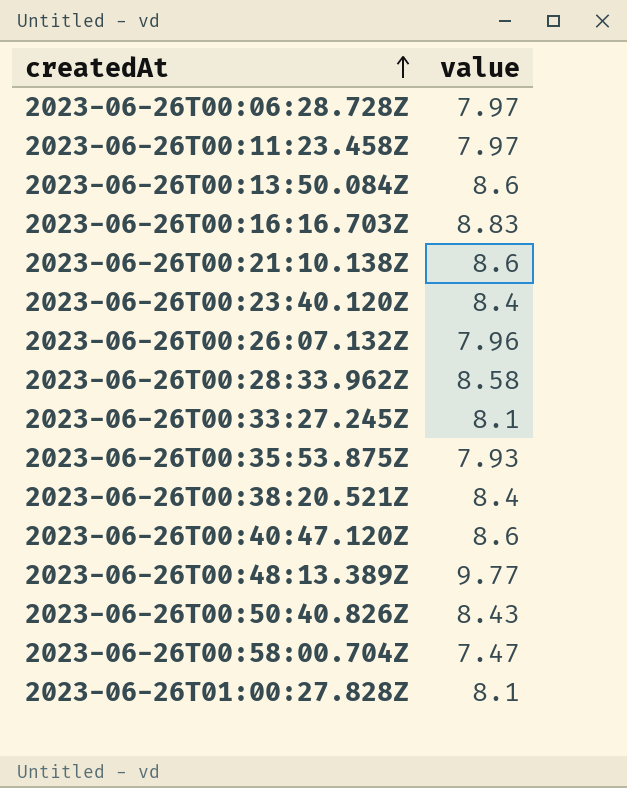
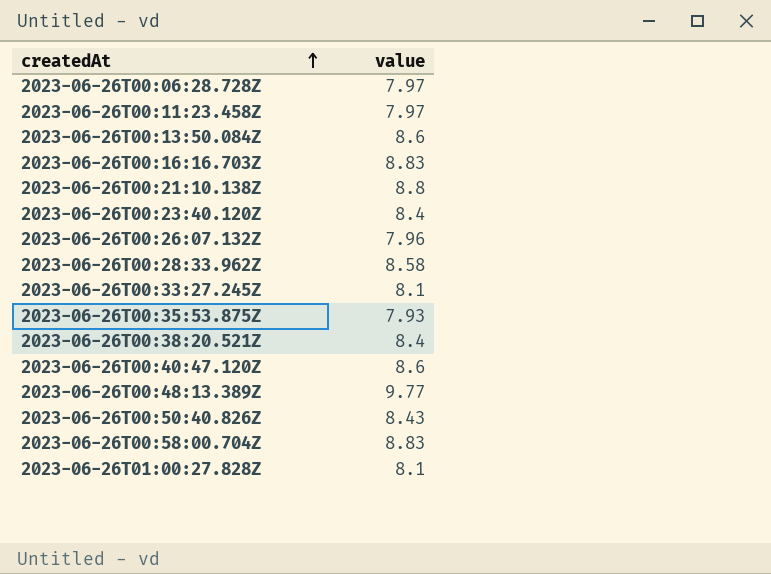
2023-06-26T00:21:10.138Z | value: 8.6 -> 8.8
2023-06-26T00:58:00.704Z | value: 7.47 -> 8.83

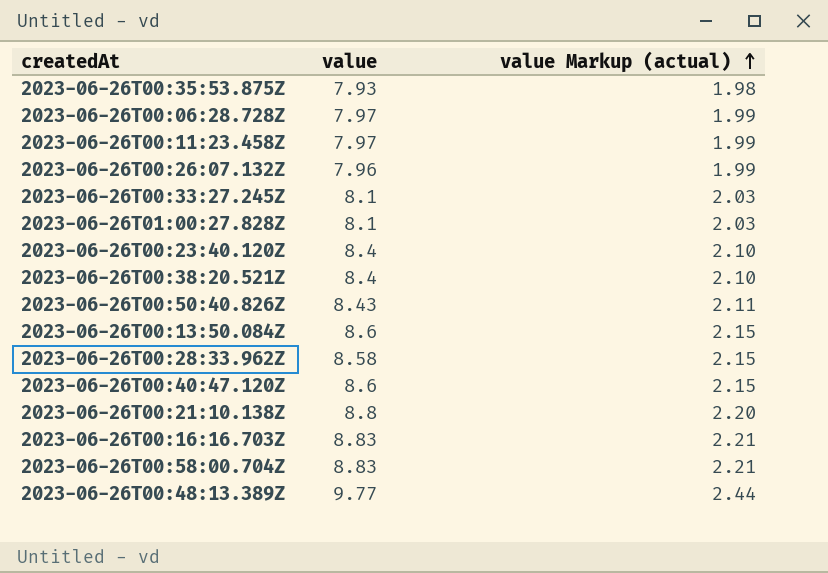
row order: createdAt ascending -> value Markup (actual) ascending
column value Markup (actual) | formula: none -> [value] * 0.25

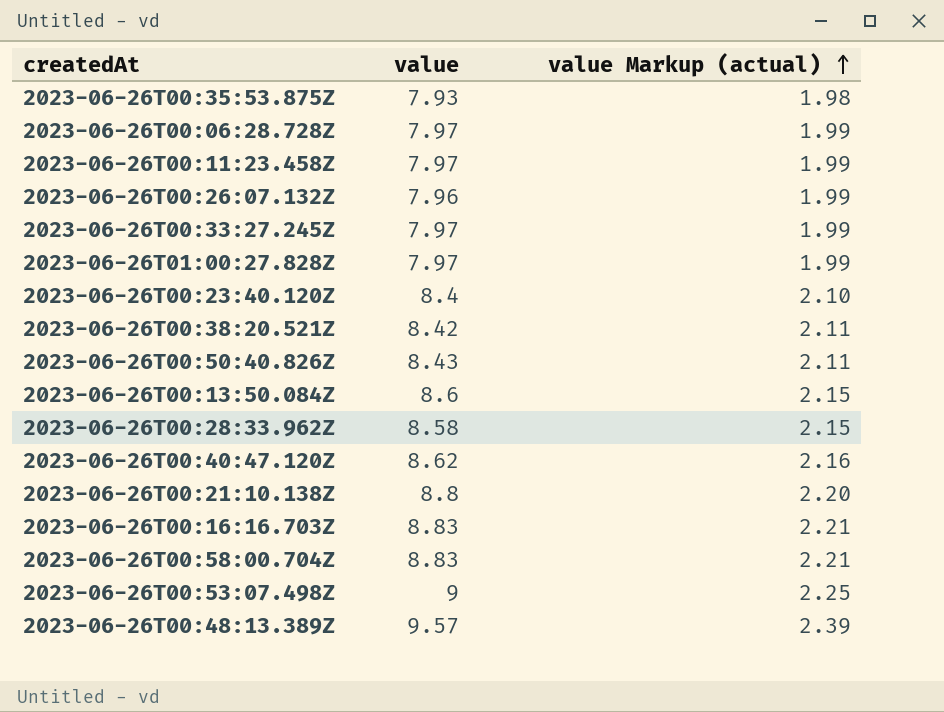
2023-06-26T00:33:27.245Z | value: 8.1 -> 7.97
2023-06-26T00:33:27.245Z | value Markup (actual): 2.03 -> 1.99
2023-06-26T01:00:27.828Z | value: 8.1 -> 7.97
2023-06-26T01:00:27.828Z | value Markup (actual): 2.03 -> 1.99
2023-06-26T00:38:20.521Z | value: 8.4 -> 8.42
2023-06-26T00:38:20.521Z | value Markup (actual): 2.10 -> 2.11
2023-06-26T00:40:47.120Z | value: 8.6 -> 8.62
2023-06-26T00:40:47.120Z | value Markup (actual): 2.15 -> 2.16
row 2023-06-26T00:53:07.498Z: none -> 9 | 2.25
2023-06-26T00:48:13.389Z | value: 9.77 -> 9.57
2023-06-26T00:48:13.389Z | value Markup (actual): 2.44 -> 2.39

